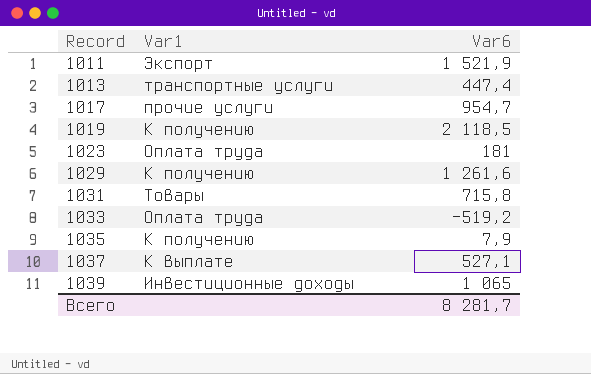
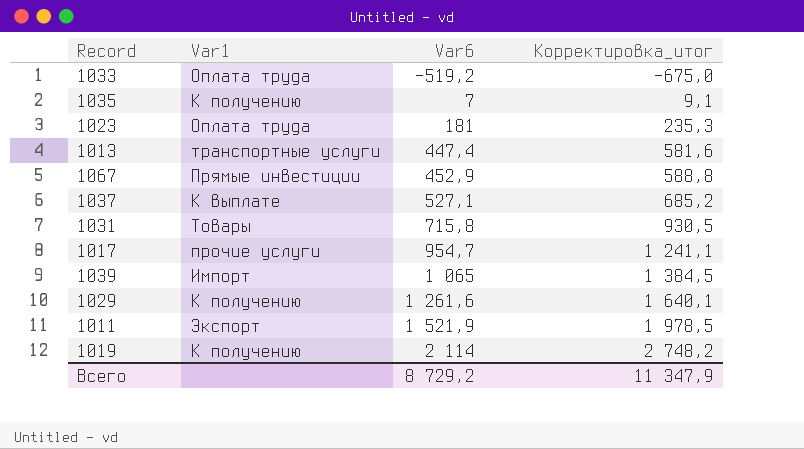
row order: Record ascending -> Var6 ascending
column Корректировка_итог | formula: none -> [Var6] * 1,3
1035 | Var6: 7,9 -> 7
row 1067: none -> Прямые инвестиции | 452,9 | 588,8
1039 | Var1: Инвестиционные доходы -> Импорт
1019 | Var6: 2 118,5 -> 2 114
Всего | Var6: 8 281,7 -> 8 729,2

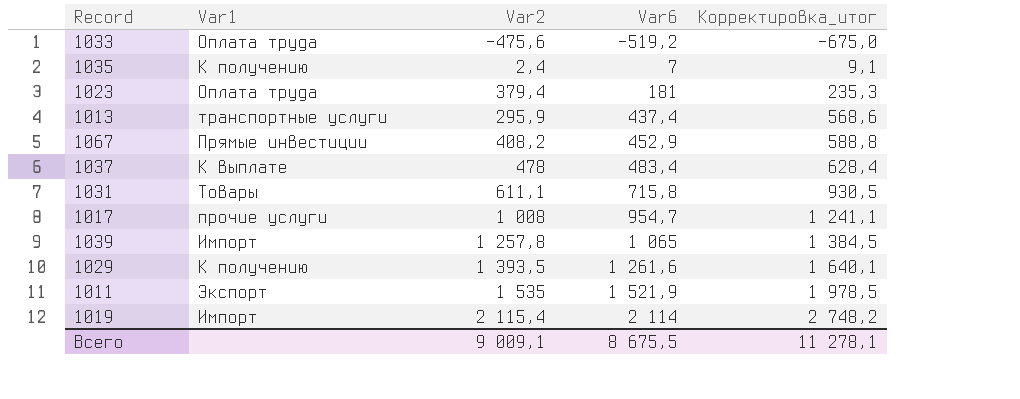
column Var2 | position: none -> 3
1013 | Var6: 447,4 -> 437,4
1013 | Корректировка_итог: 581,6 -> 568,6
1037 | Var6: 527,1 -> 483,4
1037 | Корректировка_итог: 685,2 -> 628,4
1019 | Var1: К получению -> Импорт
Всего | Var6: 8 729,2 -> 8 675,5
Всего | Корректировка_итог: 11 347,9 -> 11 278,1

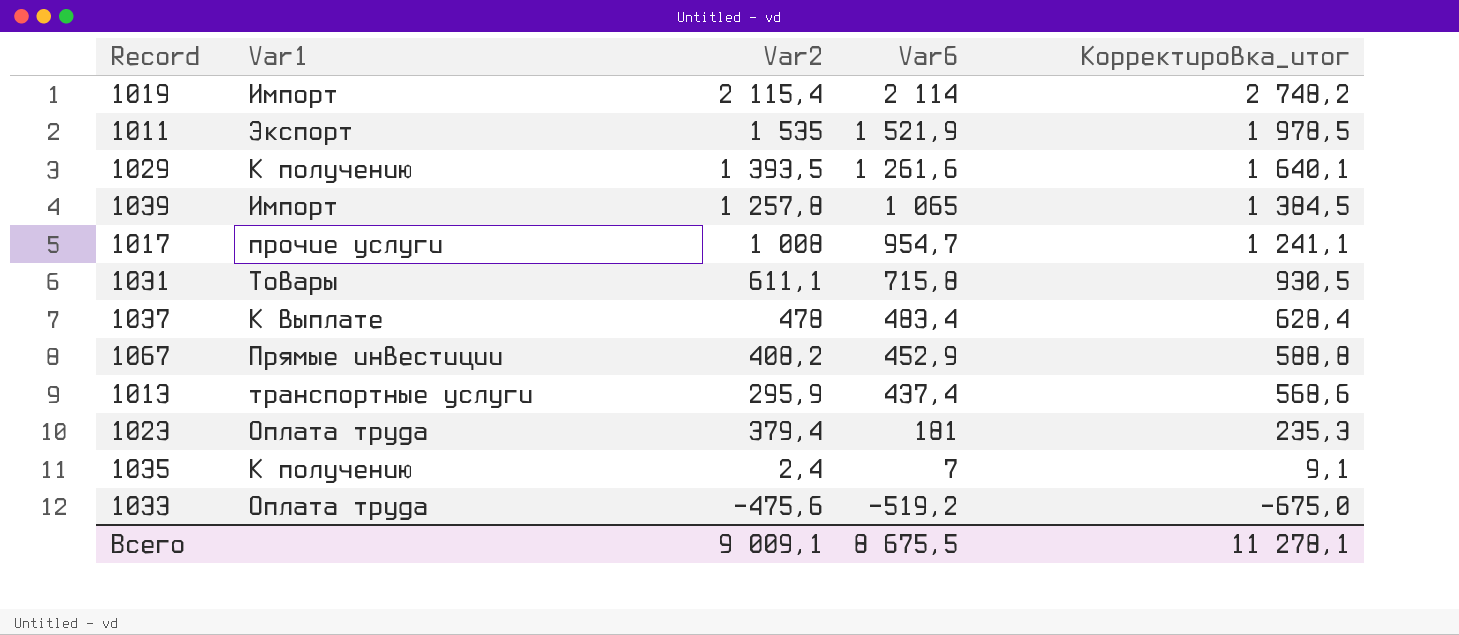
row order: Var6 ascending -> Var6 descending

